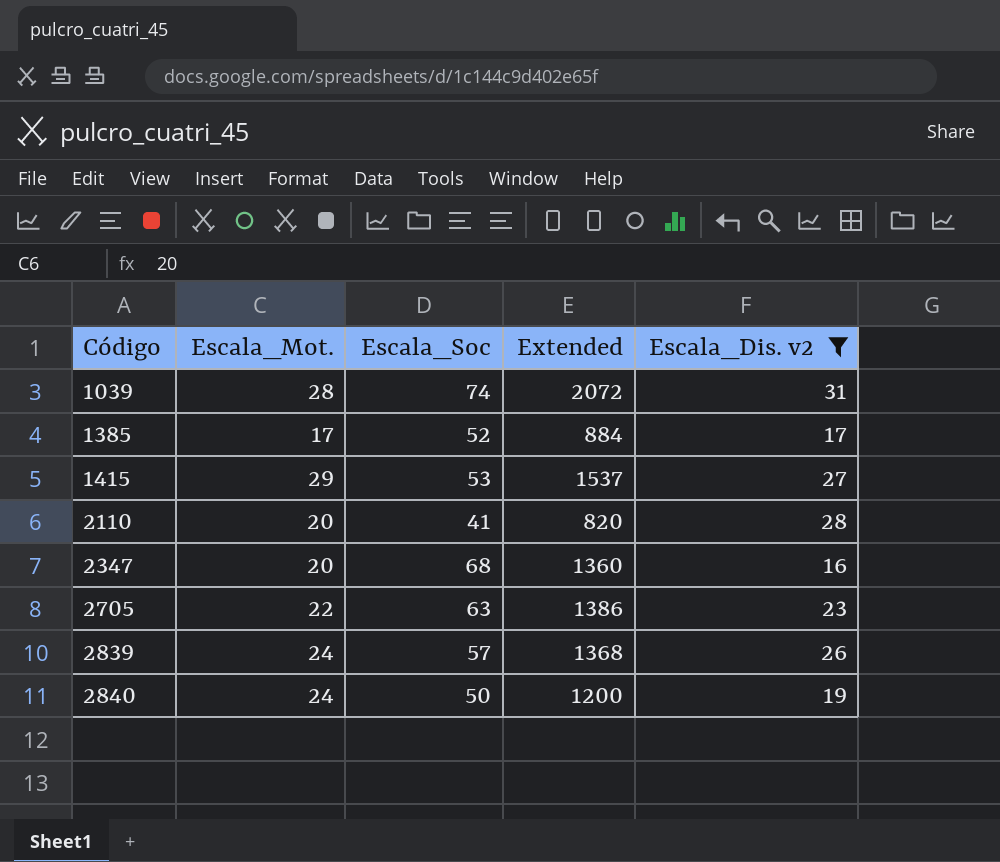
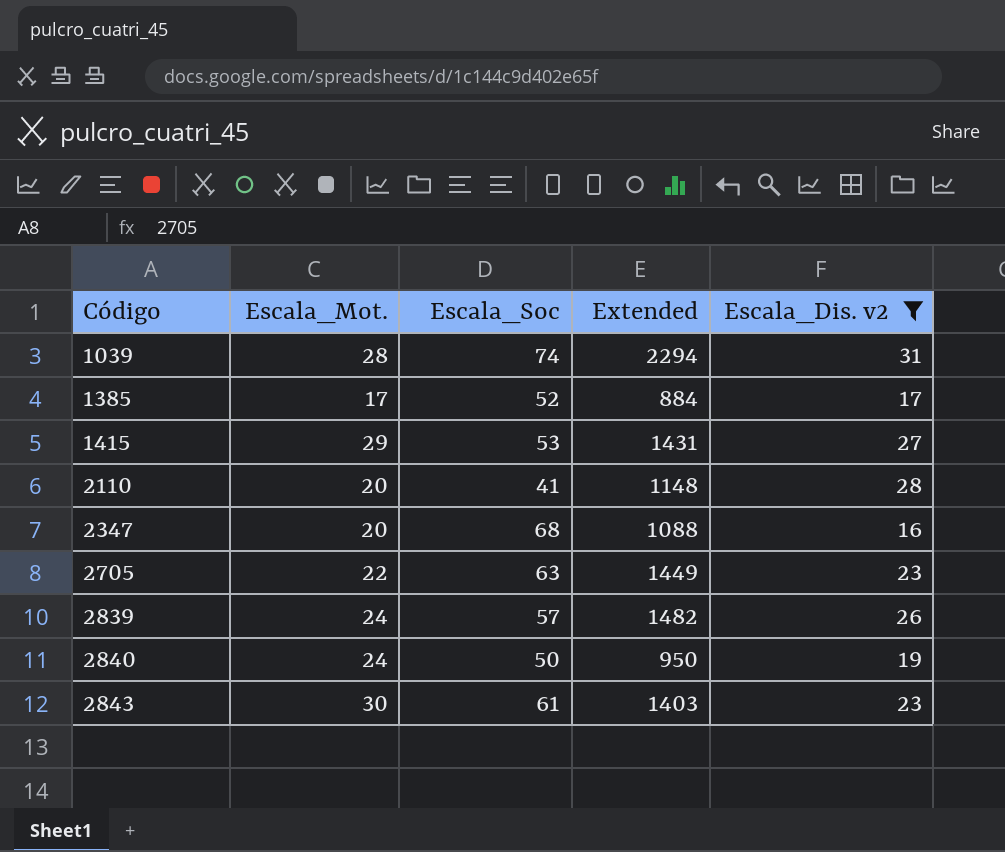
column Extended | formula: [Escala_Mot.] * [Escala_Soc] -> [Escala_Soc] * [Escala_Dis. v2]
row 2843: none -> 30 | 61 | 1403 | 23

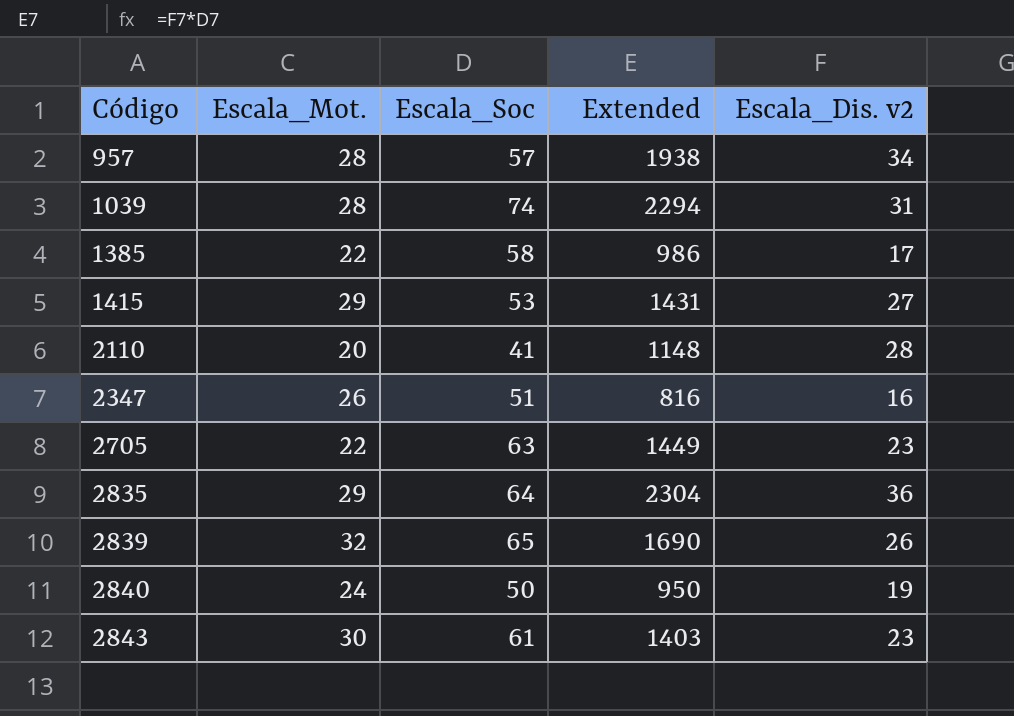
filter: Escala_Dis. v2 <= 31 -> none
1385 | Escala_Mot.: 17 -> 22
1385 | Escala_Soc: 52 -> 58
1385 | Extended: 884 -> 986
2347 | Escala_Mot.: 20 -> 26
2347 | Escala_Soc: 68 -> 51
2347 | Extended: 1088 -> 816
2839 | Escala_Mot.: 24 -> 32
2839 | Escala_Soc: 57 -> 65
2839 | Extended: 1482 -> 1690

